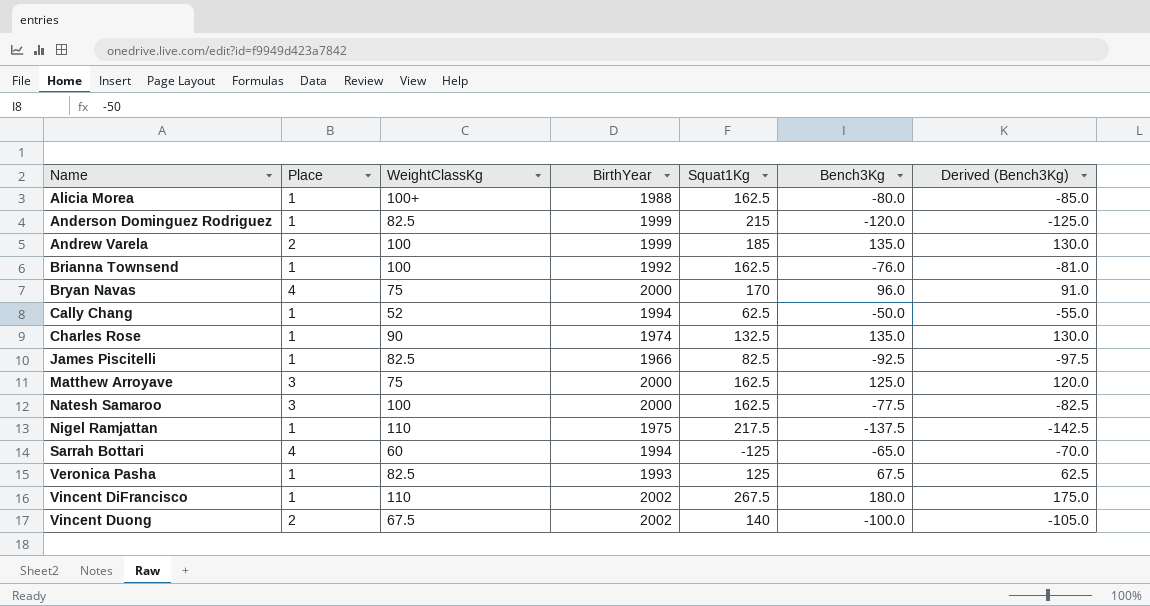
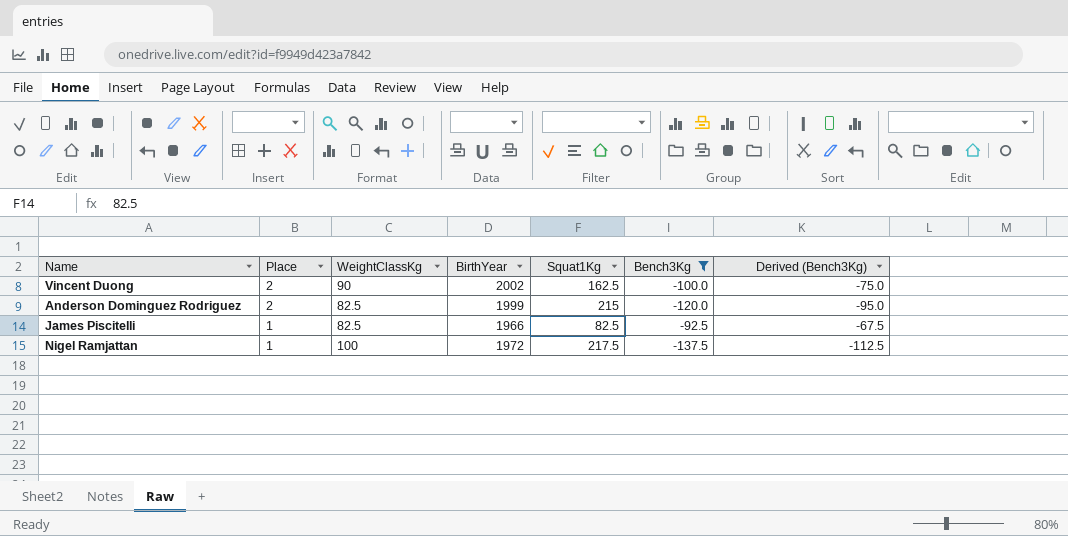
filter: none -> Bench3Kg <= -92.5
row order: Name ascending -> Place descending
column Derived (Bench3Kg) | formula: [Bench3Kg] - 5 -> [Bench3Kg] + 25
Vincent Duong | WeightClassKg: 67.5 -> 90
Vincent Duong | Squat1Kg: 140 -> 162.5
Anderson Dominguez Rodriguez | Place: 1 -> 2
Nigel Ramjattan | WeightClassKg: 110 -> 100
Nigel Ramjattan | BirthYear: 1975 -> 1972

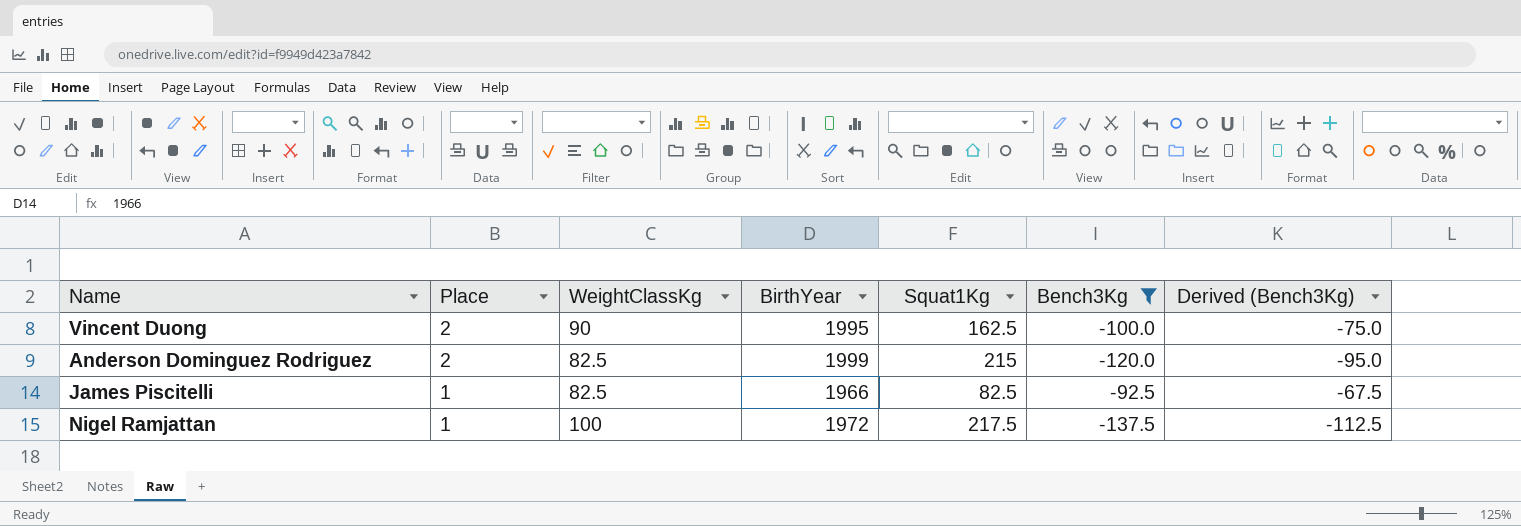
Vincent Duong | BirthYear: 2002 -> 1995

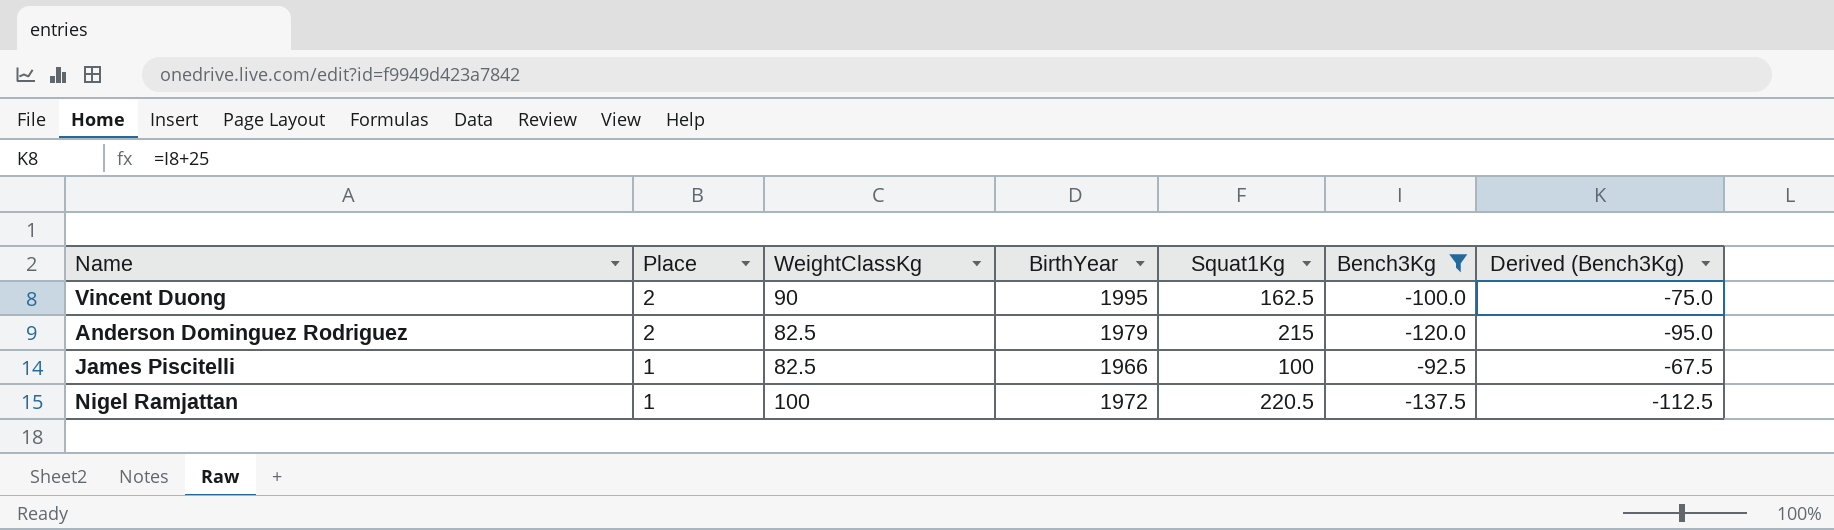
Anderson Dominguez Rodriguez | BirthYear: 1999 -> 1979
James Piscitelli | Squat1Kg: 82.5 -> 100
Nigel Ramjattan | Squat1Kg: 217.5 -> 220.5

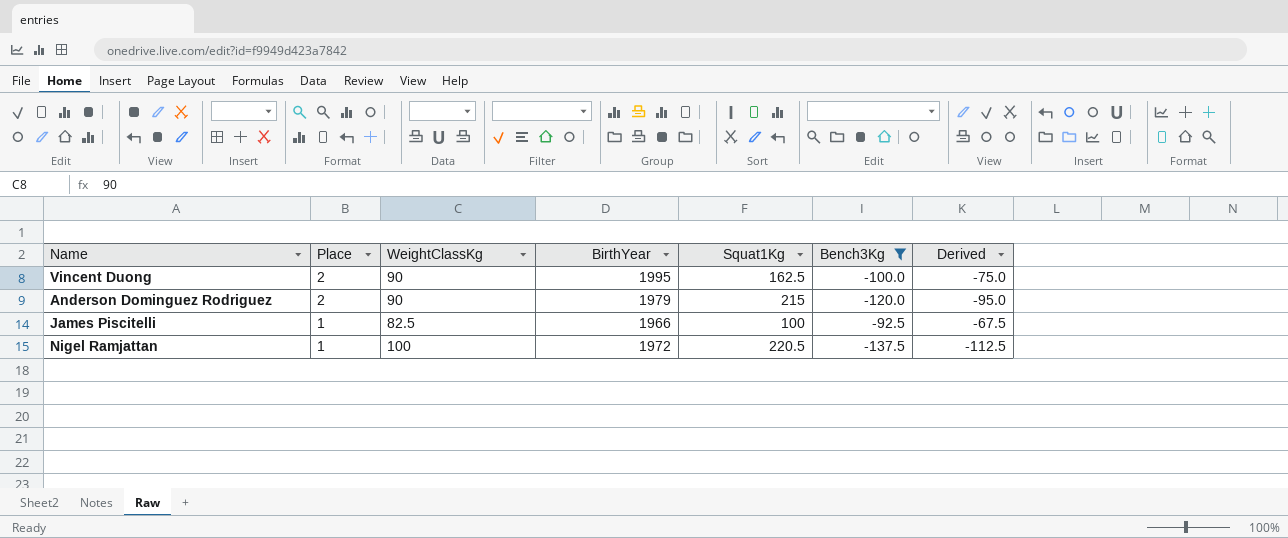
column name: Derived (Bench3Kg) -> Derived
Anderson Dominguez Rodriguez | WeightClassKg: 82.5 -> 90

